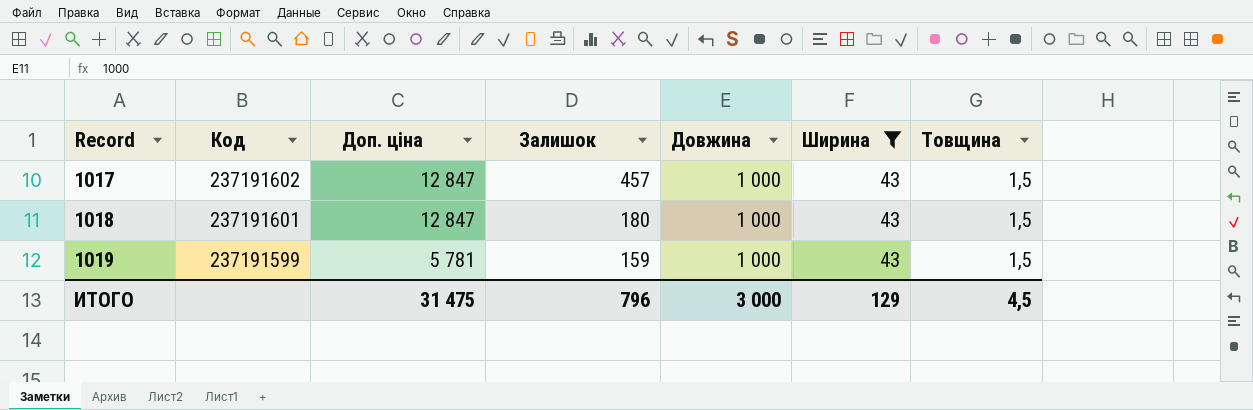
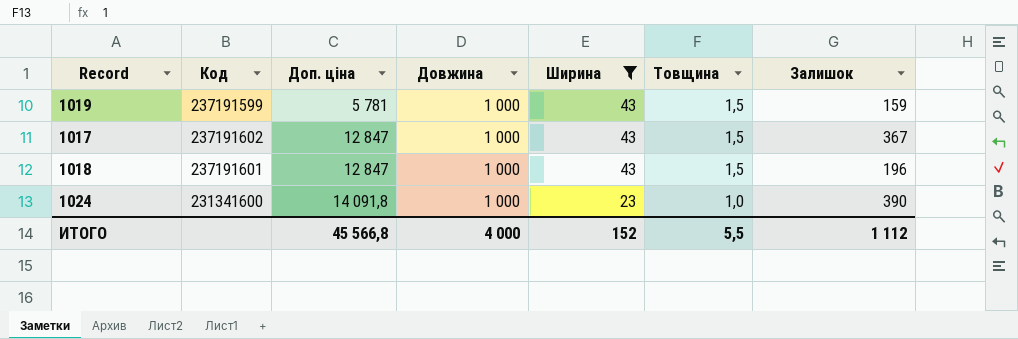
row order: Record ascending -> Доп. ціна ascending
column Залишок | position: 4 -> 7
1017 | Залишок: 457 -> 367
1018 | Залишок: 180 -> 196
row 1024: none -> 231341600 | 14 091,8 | 1 000 | 23 | 1,0 | 390
ИТОГО | Доп. ціна: 31 475 -> 45 566,8
ИТОГО | Довжина: 3 000 -> 4 000
ИТОГО | Ширина: 129 -> 152
ИТОГО | Товщина: 4,5 -> 5,5
ИТОГО | Залишок: 796 -> 1 112

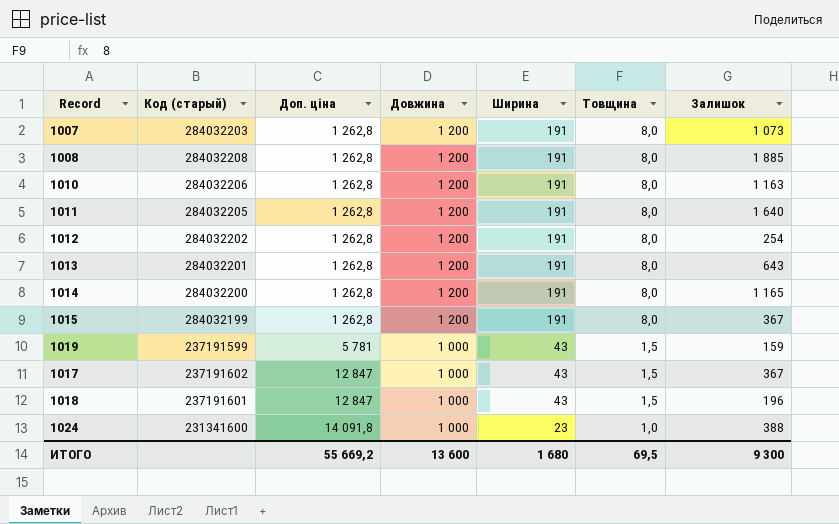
filter: Ширина != 191 -> none
column name: Код -> Код (старый)
1024 | Залишок: 390 -> 388
ИТОГО | Доп. ціна: 45 566,8 -> 55 669,2
ИТОГО | Довжина: 4 000 -> 13 600
ИТОГО | Ширина: 152 -> 1 680
ИТОГО | Товщина: 5,5 -> 69,5
ИТОГО | Залишок: 1 112 -> 9 300

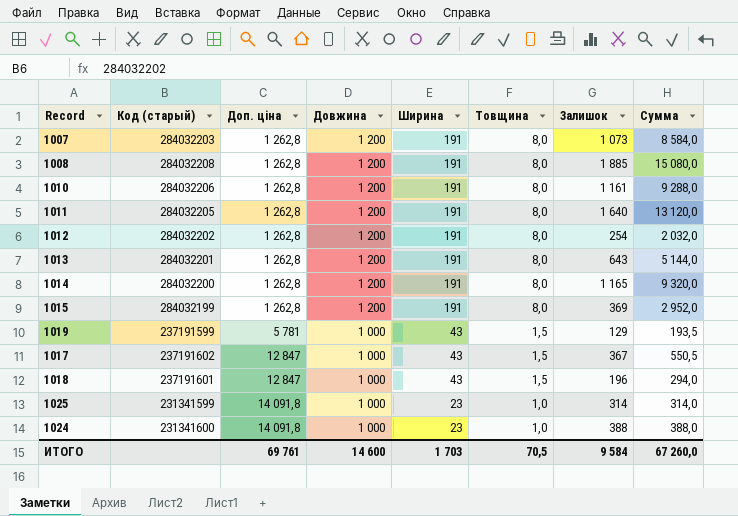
column Сумма | formula: none -> [Товщина] * [Залишок]
1010 | Залишок: 1 163 -> 1 161
1015 | Залишок: 367 -> 369
1019 | Залишок: 159 -> 129
row 1025: none -> 231341599 | 14 091,8 | 1 000 | 23 | 1,0 | 314 | 314,0
ИТОГО | Доп. ціна: 55 669,2 -> 69 761
ИТОГО | Довжина: 13 600 -> 14 600
ИТОГО | Ширина: 1 680 -> 1 703
ИТОГО | Товщина: 69,5 -> 70,5
ИТОГО | Залишок: 9 300 -> 9 584

